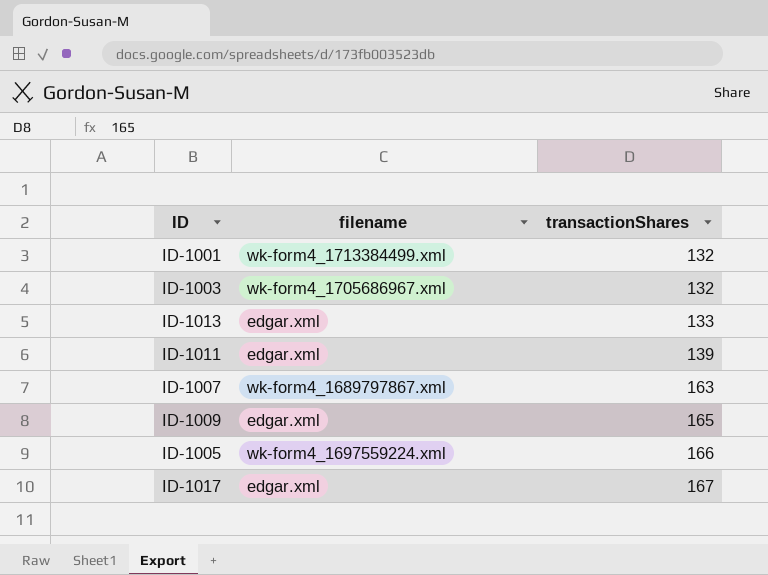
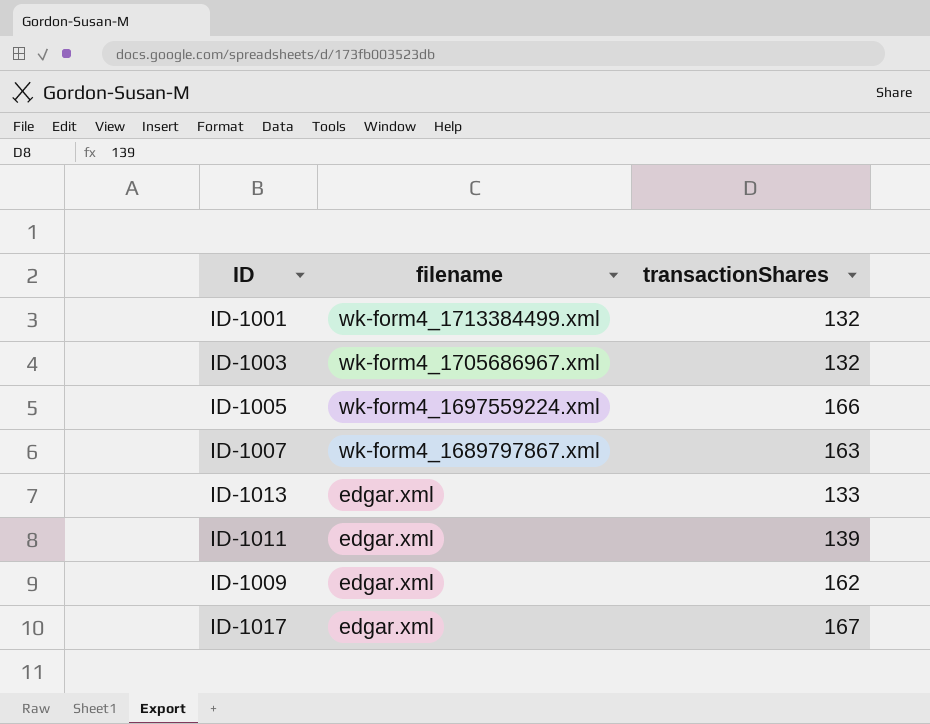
row order: transactionShares ascending -> filename descending
ID-1009 | transactionShares: 165 -> 162

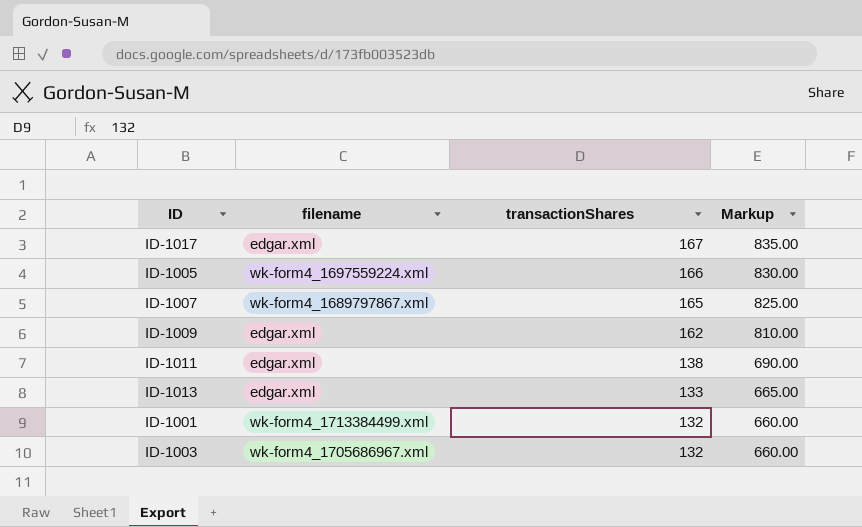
row order: filename descending -> transactionShares descending
column Markup | formula: none -> [transactionShares] * 5
ID-1007 | transactionShares: 163 -> 165
ID-1011 | transactionShares: 139 -> 138

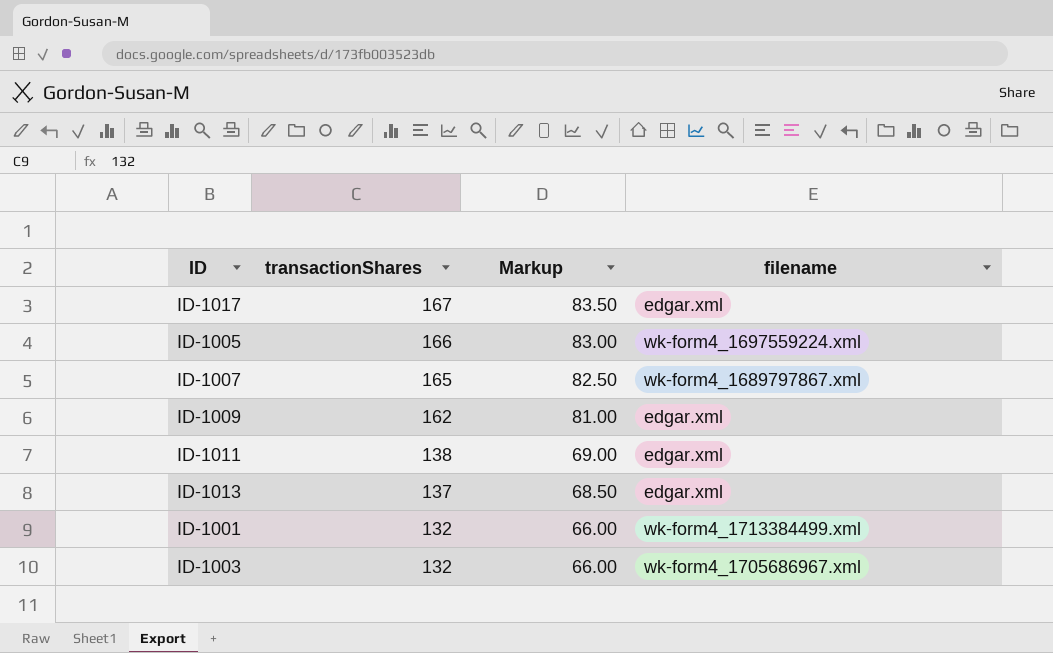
column Markup | formula: [transactionShares] * 5 -> [transactionShares] * 0.5
column filename | position: 2 -> 4
ID-1013 | transactionShares: 133 -> 137

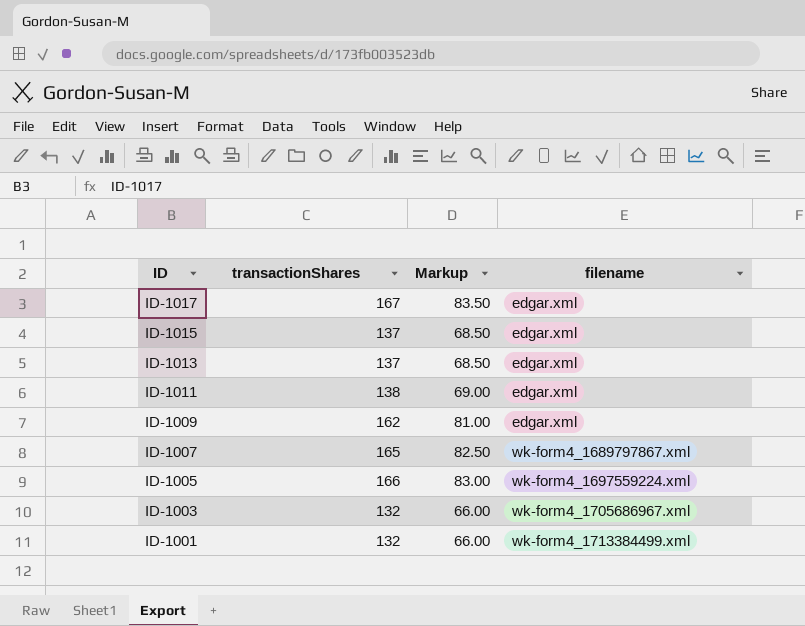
row order: transactionShares descending -> ID descending
row ID-1015: none -> 137 | 68.50 | edgar.xml

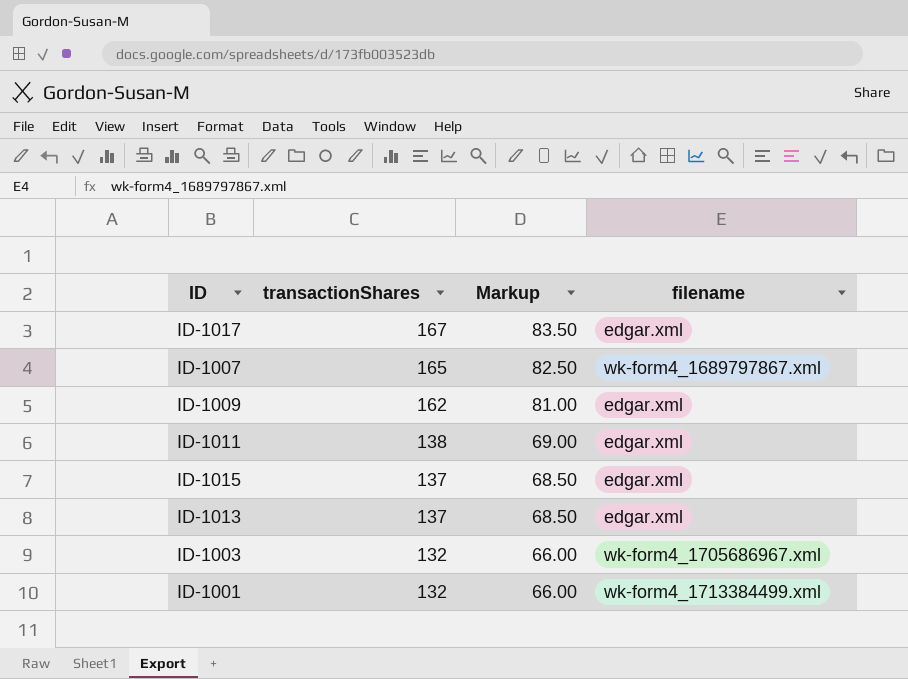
row order: ID descending -> transactionShares descending
row ID-1005: 166 | 83.00 | wk-form4_1697559224.xml -> none

